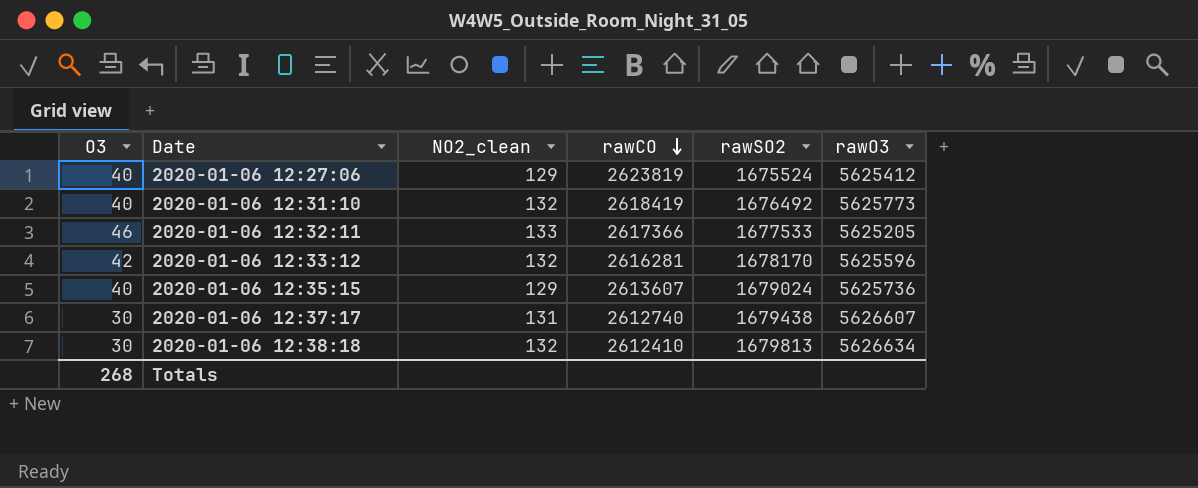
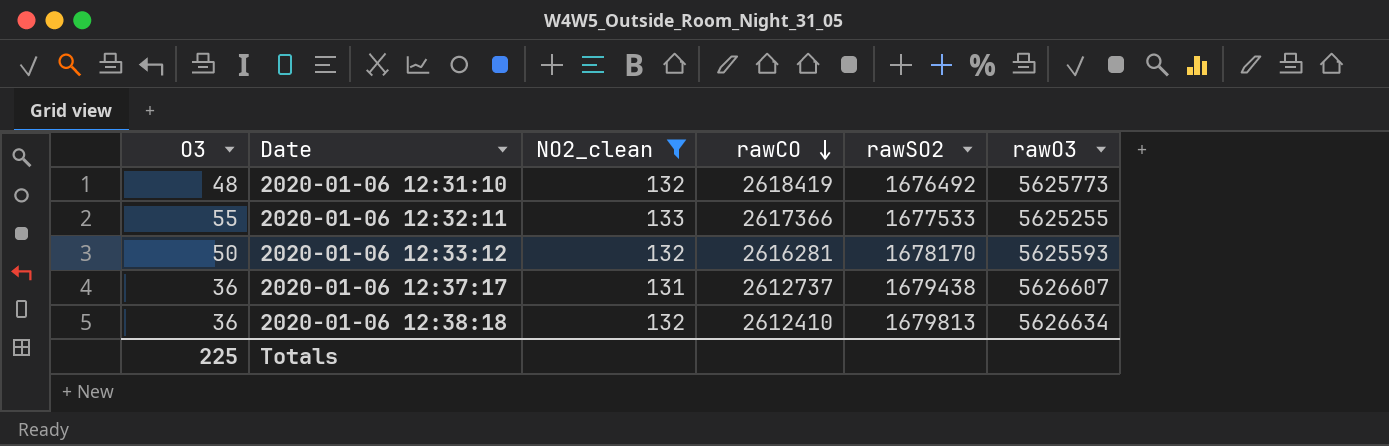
filter: none -> NO2_clean != 129
2020-01-06 12:31:10 | O3: 40 -> 48
2020-01-06 12:32:11 | O3: 46 -> 55
2020-01-06 12:32:11 | rawO3: 5625205 -> 5625255
2020-01-06 12:33:12 | O3: 42 -> 50
2020-01-06 12:33:12 | rawO3: 5625596 -> 5625593
2020-01-06 12:37:17 | O3: 30 -> 36
2020-01-06 12:37:17 | rawCO: 2612740 -> 2612737
2020-01-06 12:38:18 | O3: 30 -> 36
Totals | O3: 268 -> 225

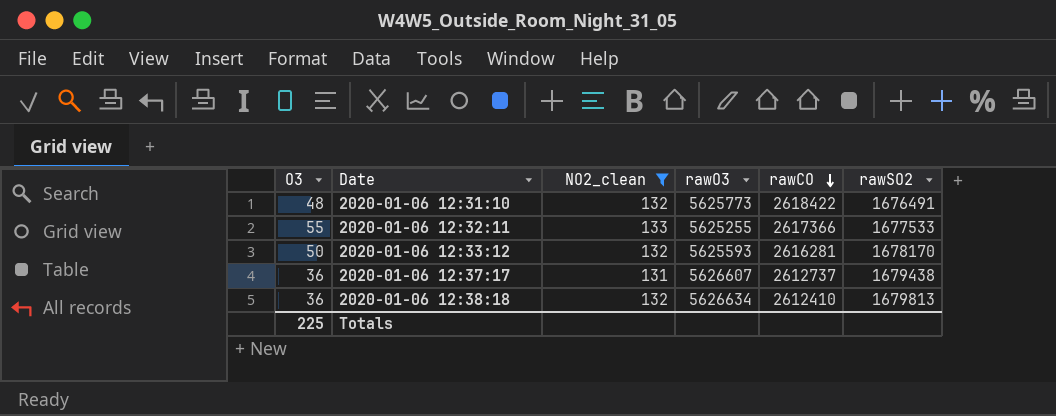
column rawO3 | position: 6 -> 4
2020-01-06 12:31:10 | rawCO: 2618419 -> 2618422
2020-01-06 12:31:10 | rawSO2: 1676492 -> 1676491

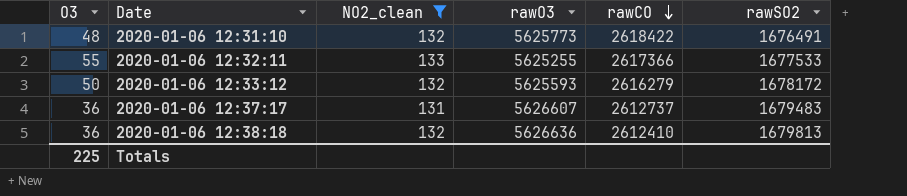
2020-01-06 12:33:12 | rawCO: 2616281 -> 2616279
2020-01-06 12:33:12 | rawSO2: 1678170 -> 1678172
2020-01-06 12:37:17 | rawSO2: 1679438 -> 1679483
2020-01-06 12:38:18 | rawO3: 5626634 -> 5626636

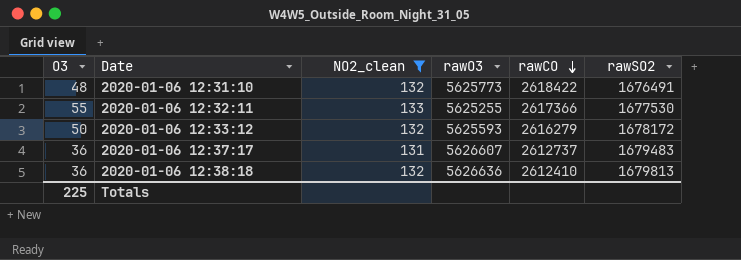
2020-01-06 12:32:11 | rawSO2: 1677533 -> 1677530

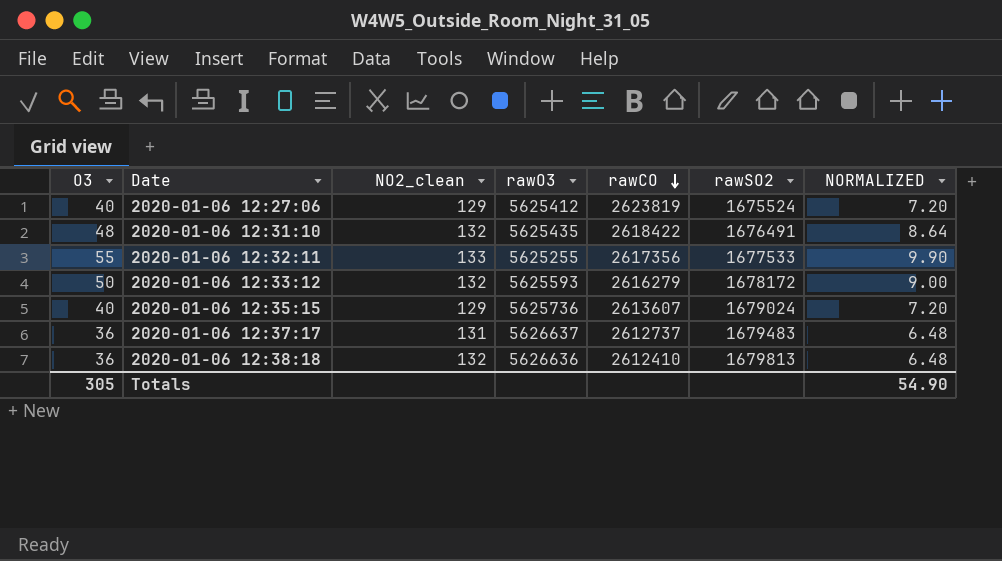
filter: NO2_clean != 129 -> none
column NORMALIZED | formula: none -> [O3] * 0.18
2020-01-06 12:31:10 | rawO3: 5625773 -> 5625435
2020-01-06 12:32:11 | rawCO: 2617366 -> 2617356
2020-01-06 12:32:11 | rawSO2: 1677530 -> 1677533
2020-01-06 12:37:17 | rawO3: 5626607 -> 5626637
Totals | O3: 225 -> 305

